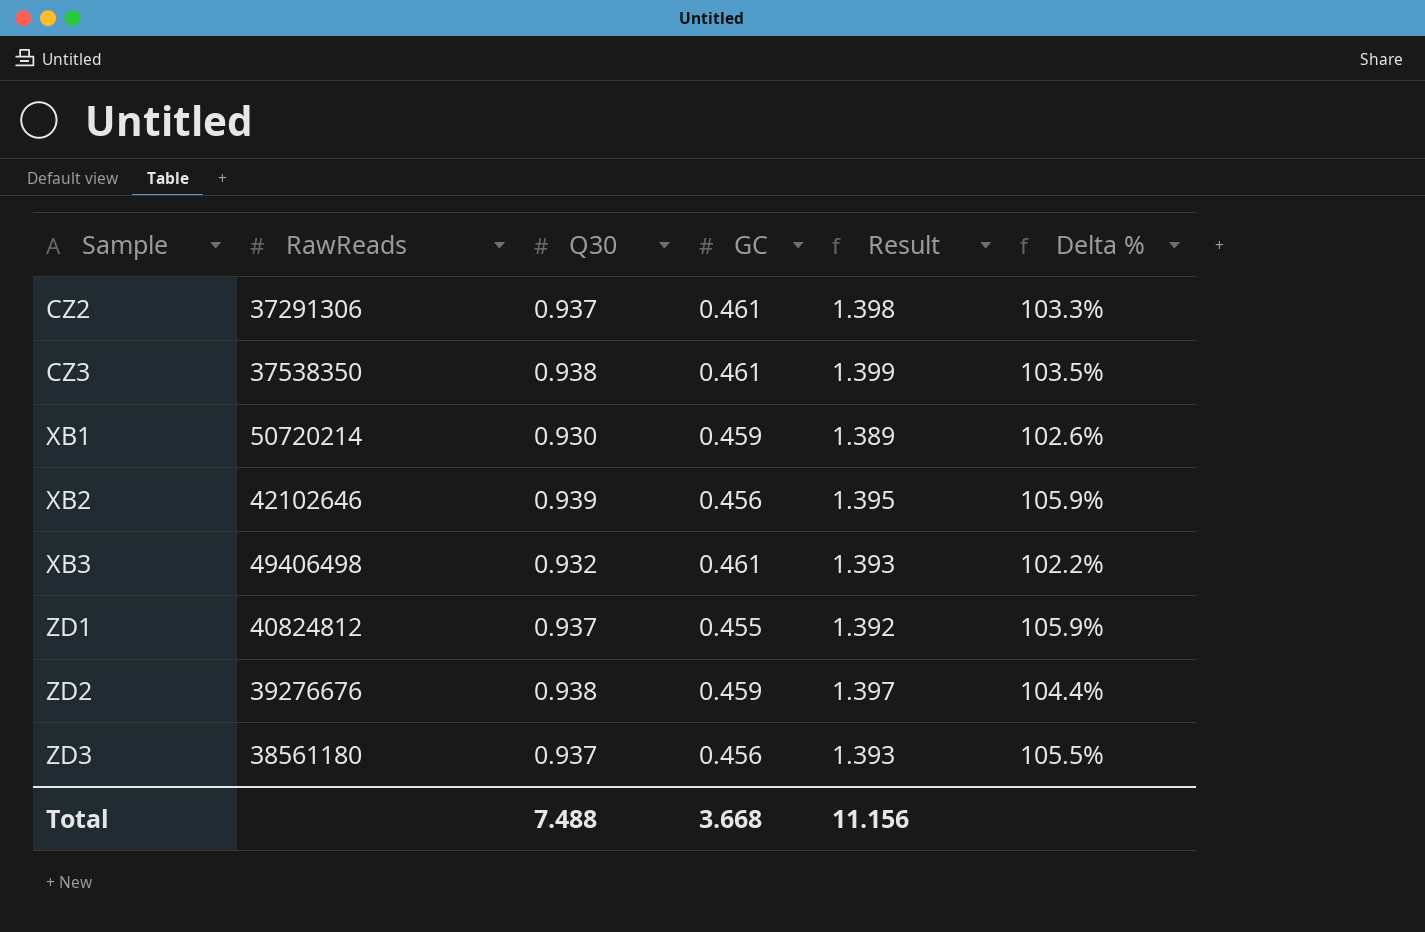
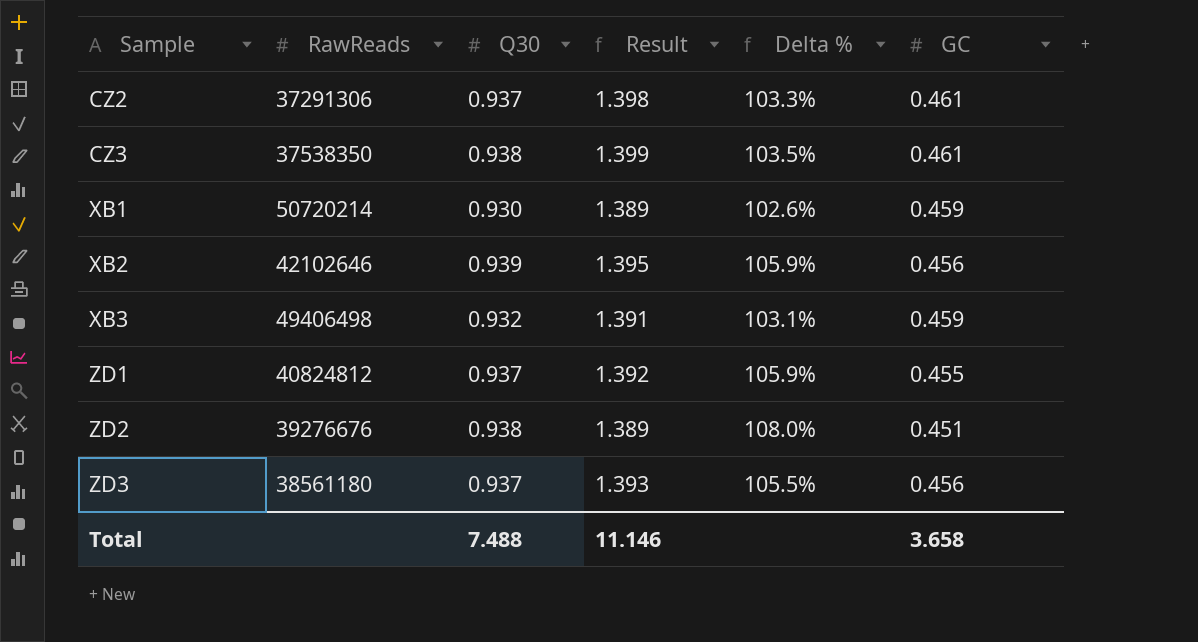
column GC | position: 4 -> 6
XB3 | Result: 1.393 -> 1.391
XB3 | Delta %: 102.2% -> 103.1%
XB3 | GC: 0.461 -> 0.459
ZD2 | Result: 1.397 -> 1.389
ZD2 | Delta %: 104.4% -> 108.0%
ZD2 | GC: 0.459 -> 0.451
Total | Result: 11.156 -> 11.146
Total | GC: 3.668 -> 3.658

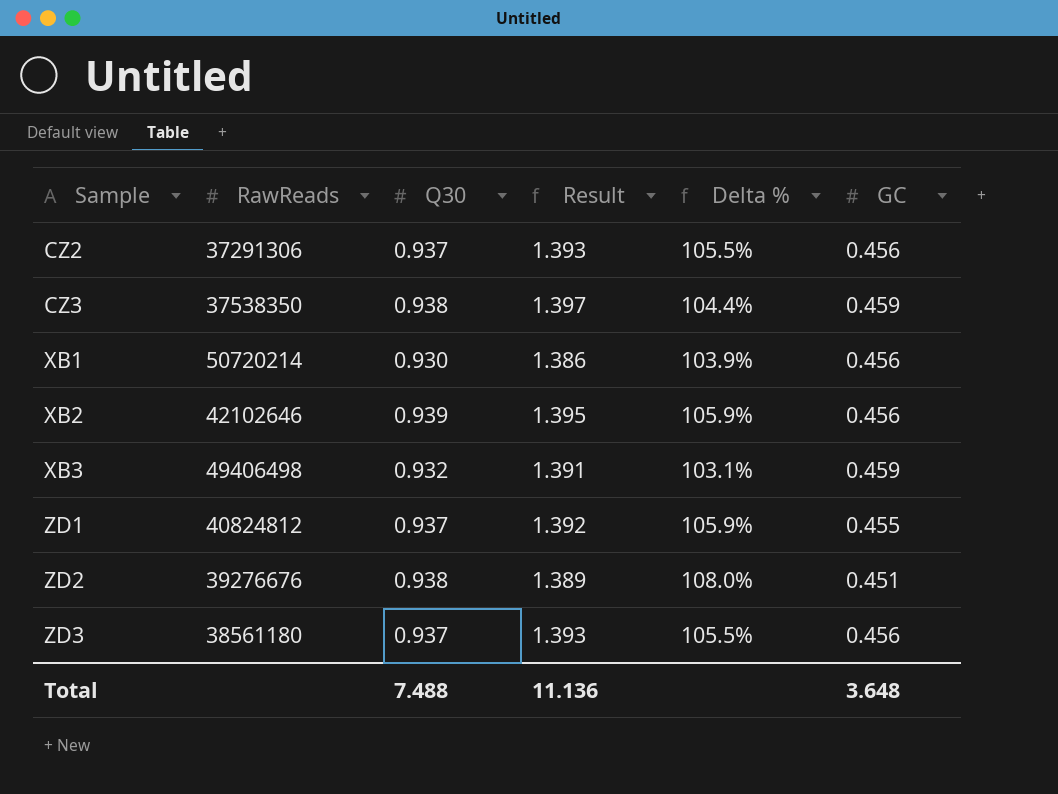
CZ2 | Result: 1.398 -> 1.393
CZ2 | Delta %: 103.3% -> 105.5%
CZ2 | GC: 0.461 -> 0.456
CZ3 | Result: 1.399 -> 1.397
CZ3 | Delta %: 103.5% -> 104.4%
CZ3 | GC: 0.461 -> 0.459
XB1 | Result: 1.389 -> 1.386
XB1 | Delta %: 102.6% -> 103.9%
XB1 | GC: 0.459 -> 0.456
Total | Result: 11.146 -> 11.136
Total | GC: 3.658 -> 3.648

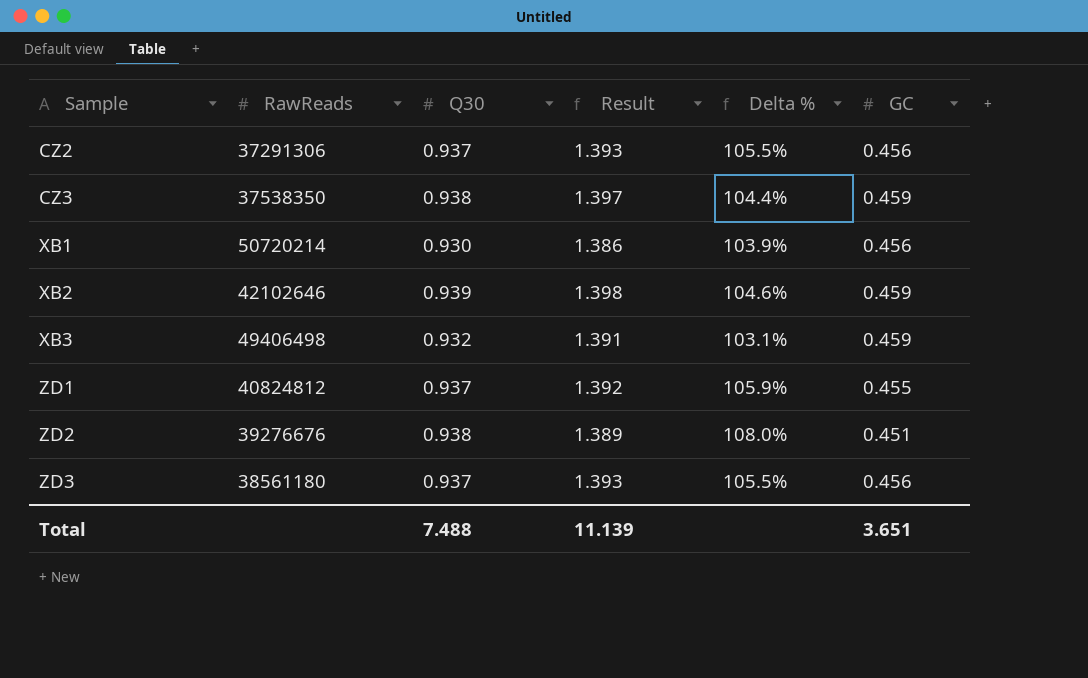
XB2 | Result: 1.395 -> 1.398
XB2 | Delta %: 105.9% -> 104.6%
XB2 | GC: 0.456 -> 0.459
Total | Result: 11.136 -> 11.139
Total | GC: 3.648 -> 3.651

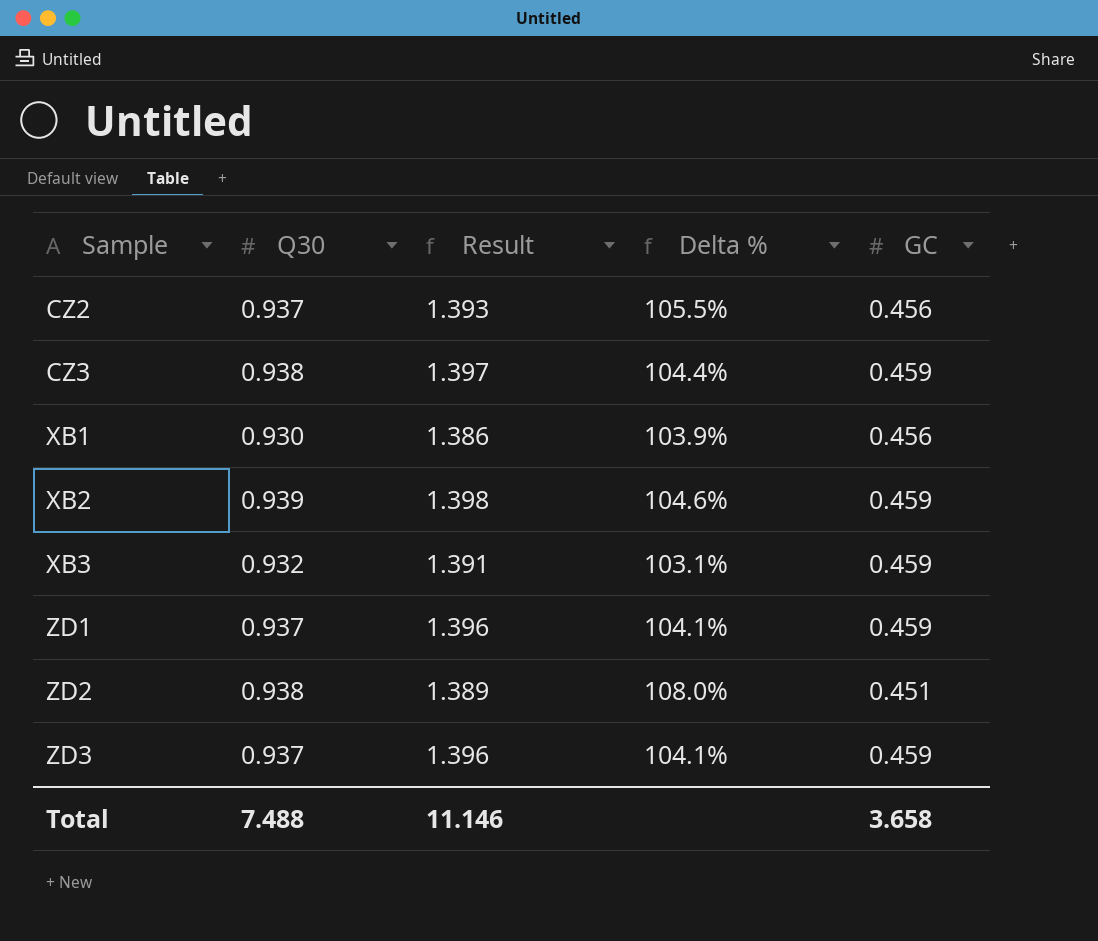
column RawReads | position: 2 -> none
ZD1 | Result: 1.392 -> 1.396
ZD1 | Delta %: 105.9% -> 104.1%
ZD1 | GC: 0.455 -> 0.459
ZD3 | Result: 1.393 -> 1.396
ZD3 | Delta %: 105.5% -> 104.1%
ZD3 | GC: 0.456 -> 0.459
Total | Result: 11.139 -> 11.146
Total | GC: 3.651 -> 3.658

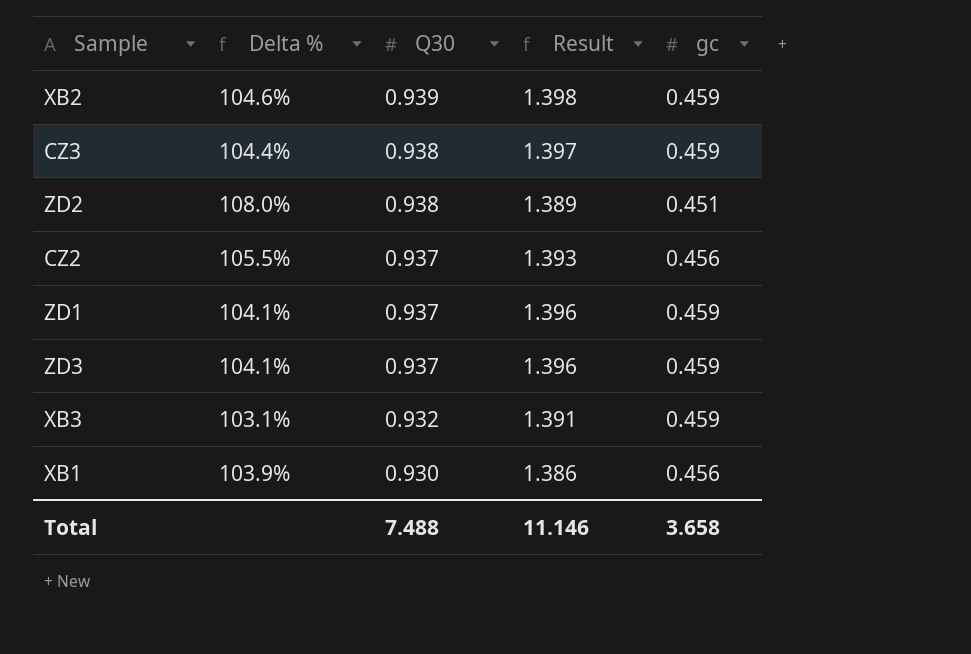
row order: Sample ascending -> Q30 descending
column Delta % | position: 4 -> 2
column name: GC -> gc

